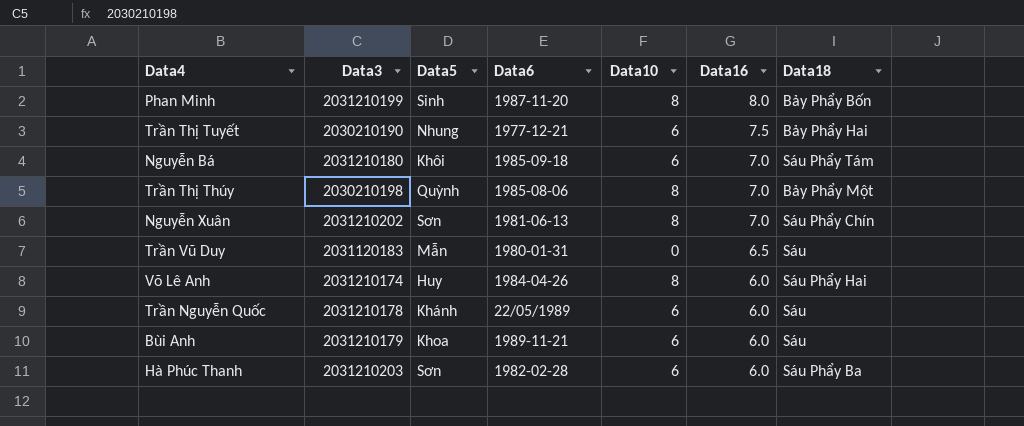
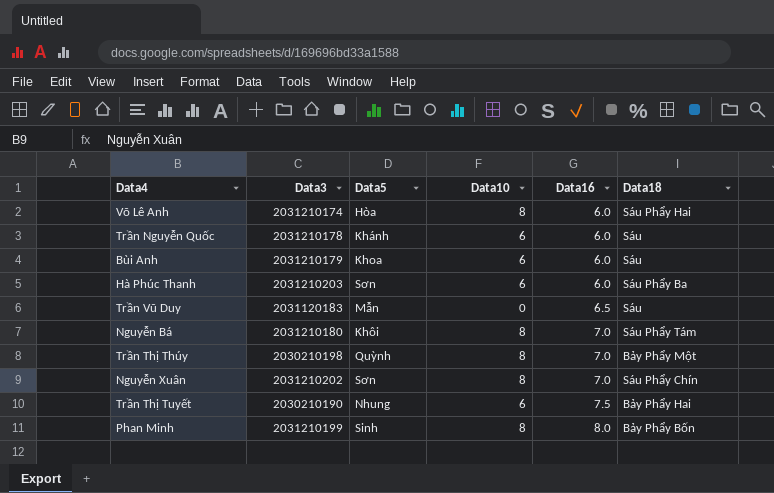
row order: Data16 descending -> Data16 ascending
column Data6 | position: 4 -> none
Võ Lê Anh | Data5: Huy -> Hòa
Nguyễn Bá | Data10: 6 -> 8

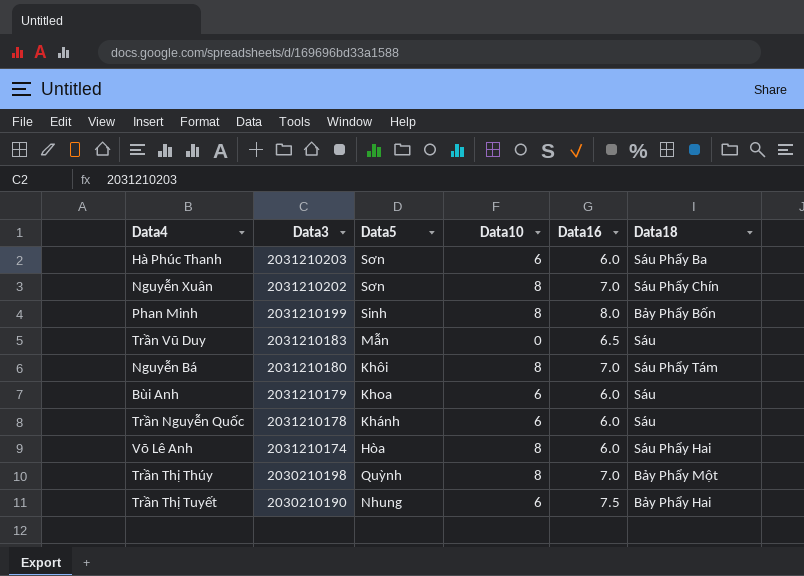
row order: Data16 ascending -> Data3 descending
Trần Vũ Duy | Data3: 2031120183 -> 2031210183

